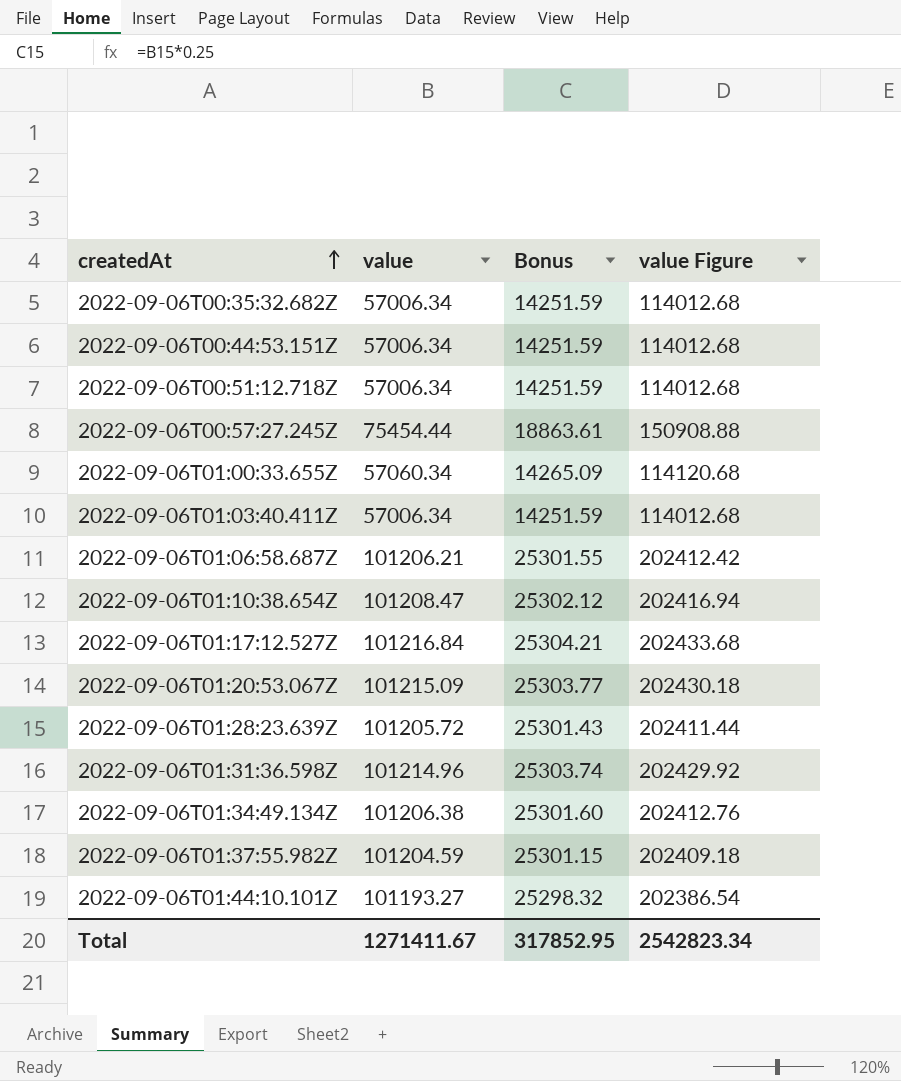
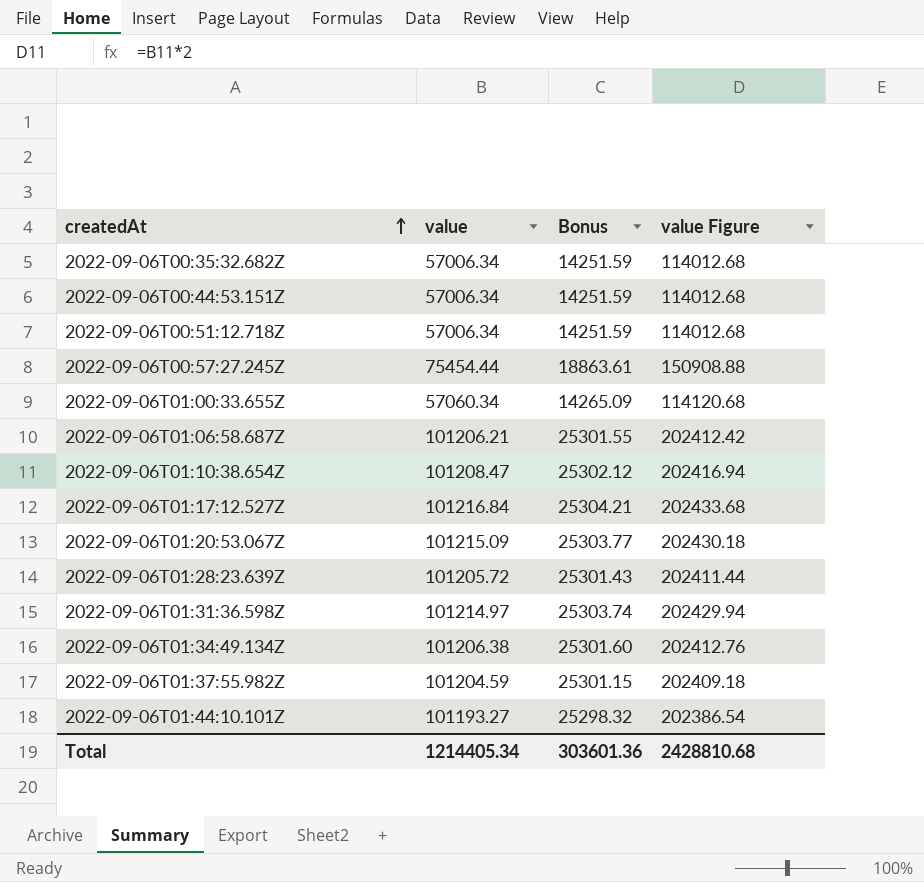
row 2022-09-06T01:03:40.411Z: 57006.34 | 14251.59 | 114012.68 -> none
2022-09-06T01:31:36.598Z | value: 101214.96 -> 101214.97
2022-09-06T01:31:36.598Z | value Figure: 202429.92 -> 202429.94
Total | value: 1271411.67 -> 1214405.34
Total | Bonus: 317852.95 -> 303601.36
Total | value Figure: 2542823.34 -> 2428810.68

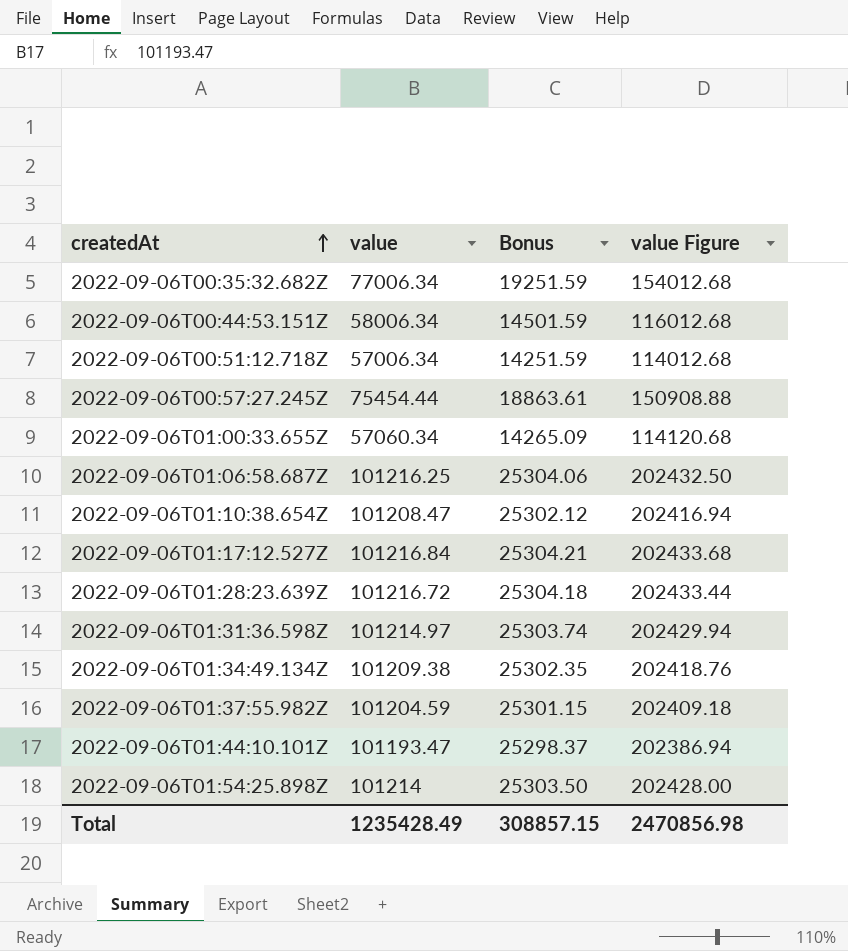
row 2022-09-06T01:20:53.067Z: 101215.09 | 25303.77 | 202430.18 -> none
2022-09-06T00:35:32.682Z | value: 57006.34 -> 77006.34
2022-09-06T00:35:32.682Z | Bonus: 14251.59 -> 19251.59
2022-09-06T00:35:32.682Z | value Figure: 114012.68 -> 154012.68
2022-09-06T00:44:53.151Z | value: 57006.34 -> 58006.34
2022-09-06T00:44:53.151Z | Bonus: 14251.59 -> 14501.59
2022-09-06T00:44:53.151Z | value Figure: 114012.68 -> 116012.68
2022-09-06T01:06:58.687Z | value: 101206.21 -> 101216.25
2022-09-06T01:06:58.687Z | Bonus: 25301.55 -> 25304.06
2022-09-06T01:06:58.687Z | value Figure: 202412.42 -> 202432.50
2022-09-06T01:28:23.639Z | value: 101205.72 -> 101216.72
2022-09-06T01:28:23.639Z | Bonus: 25301.43 -> 25304.18
2022-09-06T01:28:23.639Z | value Figure: 202411.44 -> 202433.44
2022-09-06T01:34:49.134Z | value: 101206.38 -> 101209.38
2022-09-06T01:34:49.134Z | Bonus: 25301.60 -> 25302.35
2022-09-06T01:34:49.134Z | value Figure: 202412.76 -> 202418.76
2022-09-06T01:44:10.101Z | value: 101193.27 -> 101193.47
2022-09-06T01:44:10.101Z | Bonus: 25298.32 -> 25298.37
2022-09-06T01:44:10.101Z | value Figure: 202386.54 -> 202386.94
row 2022-09-06T01:54:25.898Z: none -> 101214 | 25303.50 | 202428.00
Total | value: 1214405.34 -> 1235428.49
Total | Bonus: 303601.36 -> 308857.15
Total | value Figure: 2428810.68 -> 2470856.98

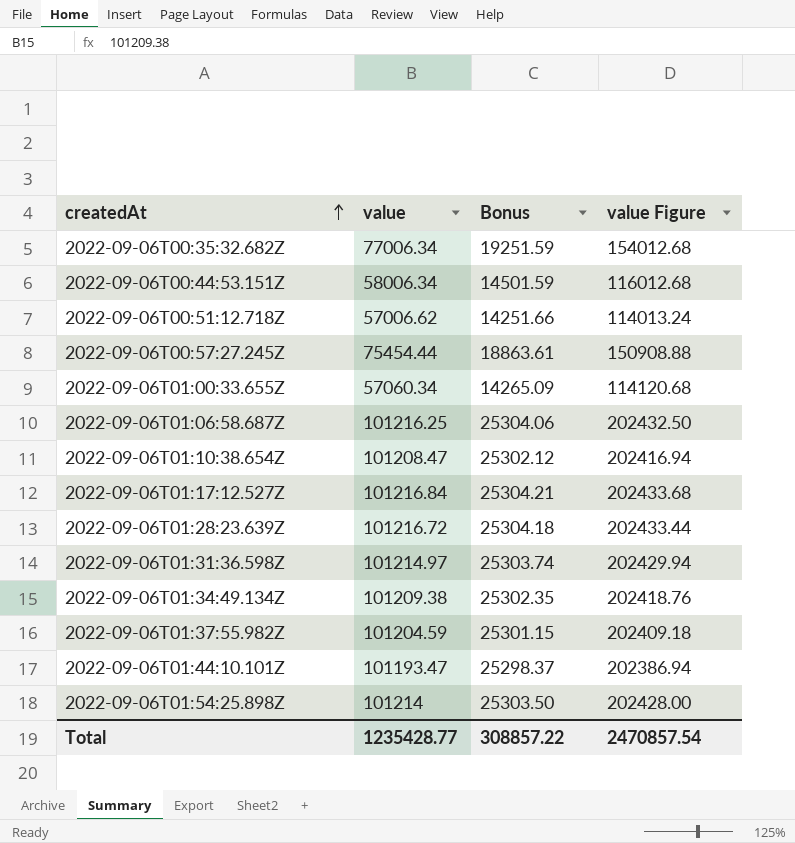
2022-09-06T00:51:12.718Z | value: 57006.34 -> 57006.62
2022-09-06T00:51:12.718Z | Bonus: 14251.59 -> 14251.66
2022-09-06T00:51:12.718Z | value Figure: 114012.68 -> 114013.24
Total | value: 1235428.49 -> 1235428.77
Total | Bonus: 308857.15 -> 308857.22
Total | value Figure: 2470856.98 -> 2470857.54

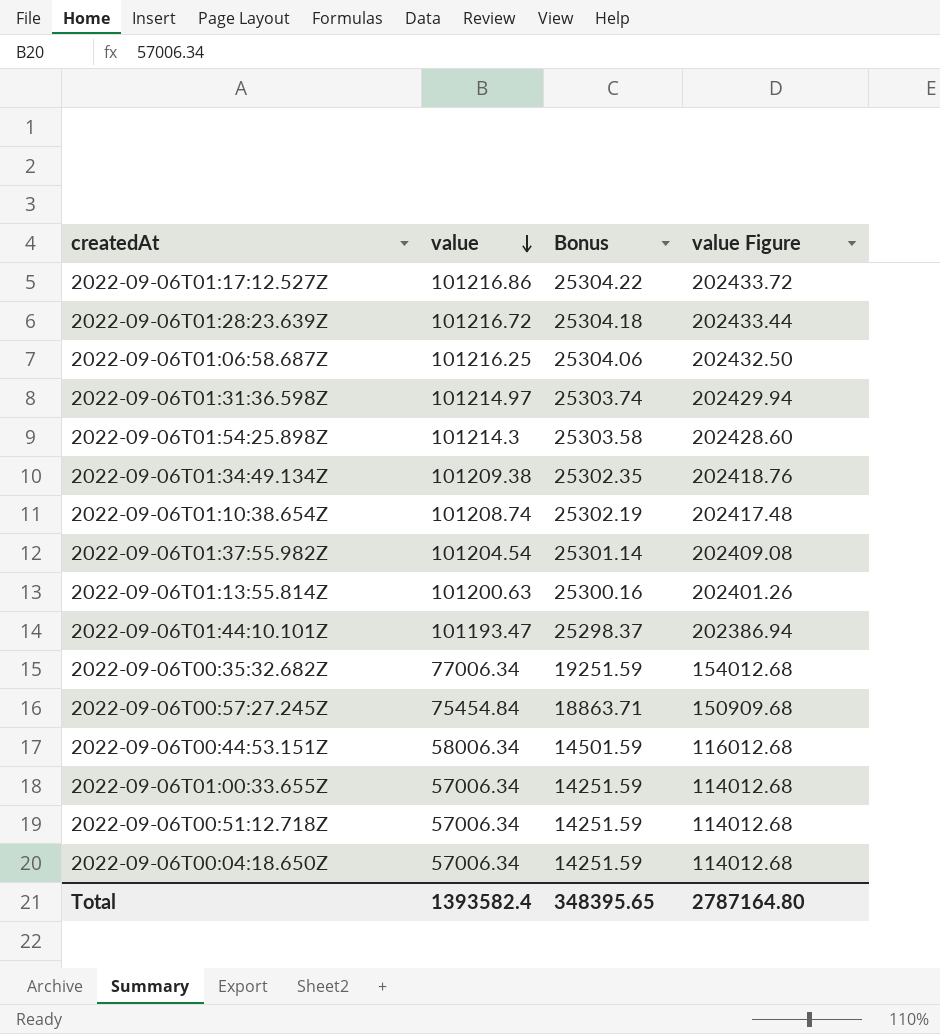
row order: createdAt ascending -> value descending
2022-09-06T01:17:12.527Z | value: 101216.84 -> 101216.86
2022-09-06T01:17:12.527Z | Bonus: 25304.21 -> 25304.22
2022-09-06T01:17:12.527Z | value Figure: 202433.68 -> 202433.72
2022-09-06T01:54:25.898Z | value: 101214 -> 101214.3
2022-09-06T01:54:25.898Z | Bonus: 25303.50 -> 25303.58
2022-09-06T01:54:25.898Z | value Figure: 202428.00 -> 202428.60
2022-09-06T01:10:38.654Z | value: 101208.47 -> 101208.74
2022-09-06T01:10:38.654Z | Bonus: 25302.12 -> 25302.19
2022-09-06T01:10:38.654Z | value Figure: 202416.94 -> 202417.48
2022-09-06T01:37:55.982Z | value: 101204.59 -> 101204.54
2022-09-06T01:37:55.982Z | Bonus: 25301.15 -> 25301.14
2022-09-06T01:37:55.982Z | value Figure: 202409.18 -> 202409.08
row 2022-09-06T01:13:55.814Z: none -> 101200.63 | 25300.16 | 202401.26
2022-09-06T00:57:27.245Z | value: 75454.44 -> 75454.84
2022-09-06T00:57:27.245Z | Bonus: 18863.61 -> 18863.71
2022-09-06T00:57:27.245Z | value Figure: 150908.88 -> 150909.68
2022-09-06T01:00:33.655Z | value: 57060.34 -> 57006.34
2022-09-06T01:00:33.655Z | Bonus: 14265.09 -> 14251.59
2022-09-06T01:00:33.655Z | value Figure: 114120.68 -> 114012.68
2022-09-06T00:51:12.718Z | value: 57006.62 -> 57006.34
2022-09-06T00:51:12.718Z | Bonus: 14251.66 -> 14251.59
2022-09-06T00:51:12.718Z | value Figure: 114013.24 -> 114012.68
row 2022-09-06T00:04:18.650Z: none -> 57006.34 | 14251.59 | 114012.68
Total | value: 1235428.77 -> 1393582.4
Total | Bonus: 308857.22 -> 348395.65
Total | value Figure: 2470857.54 -> 2787164.80

